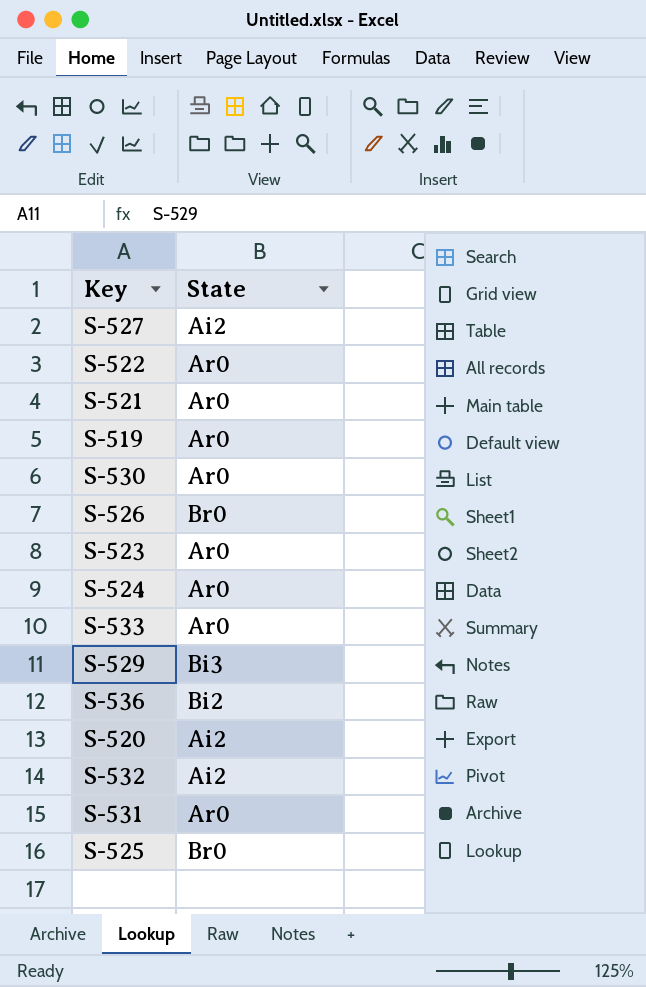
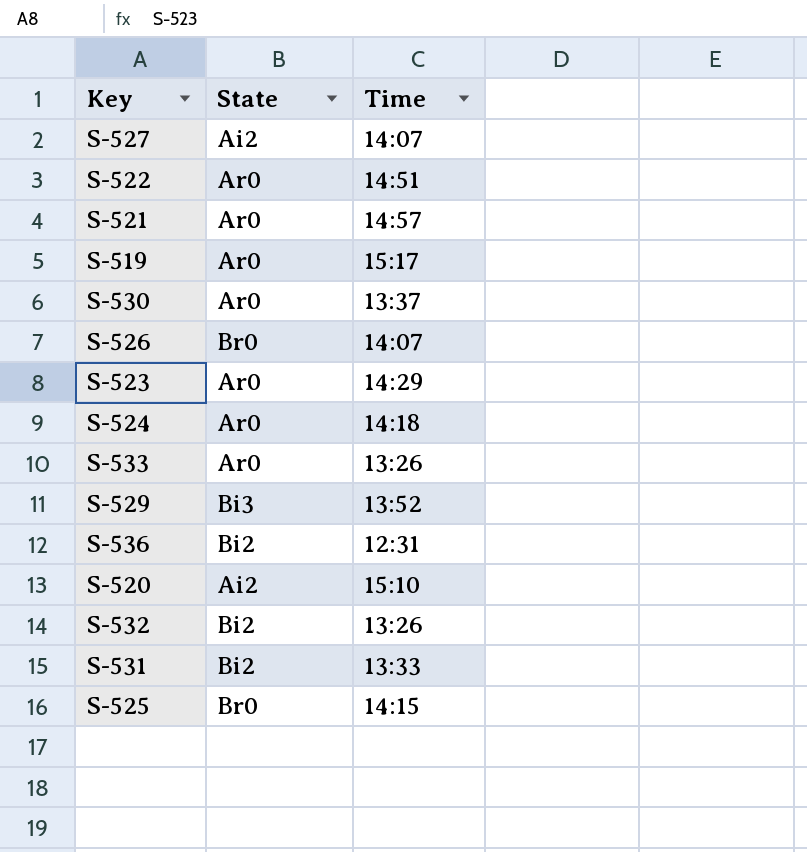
column Time | position: none -> 3
S-532 | State: Ai2 -> Bi2
S-531 | State: Ar0 -> Bi2

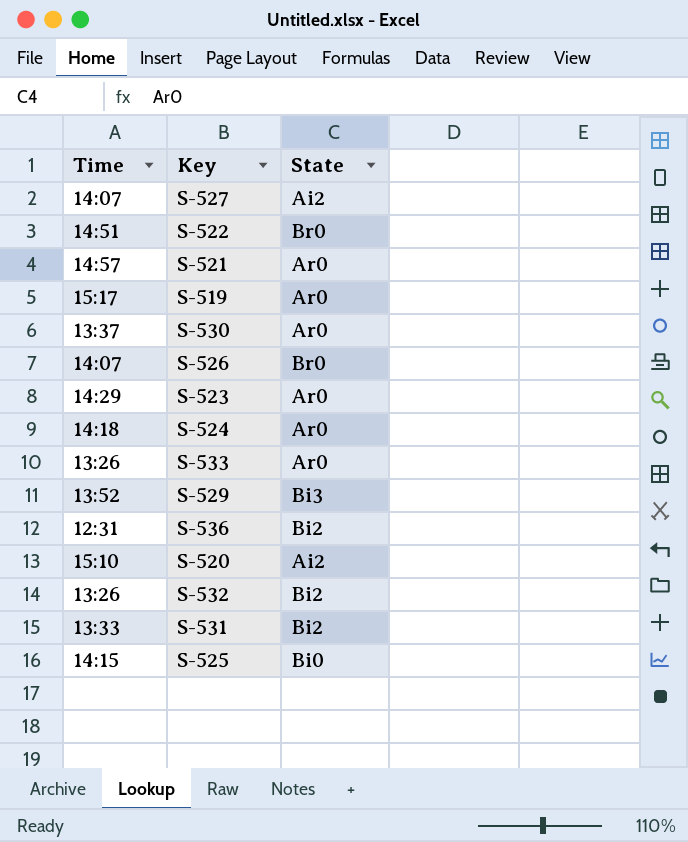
column Time | position: 3 -> 1
S-522 | State: Ar0 -> Br0
S-525 | State: Br0 -> Bi0

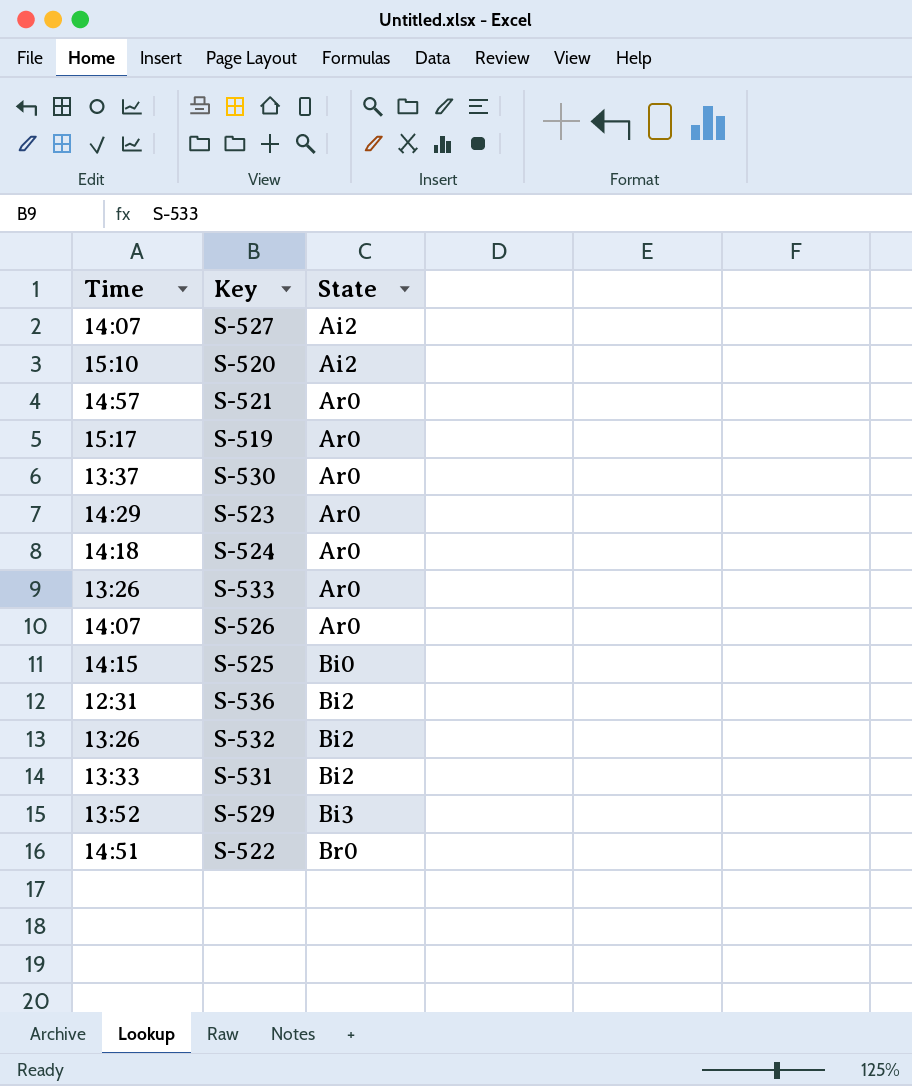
row order: none -> State ascending
S-526 | State: Br0 -> Ar0

